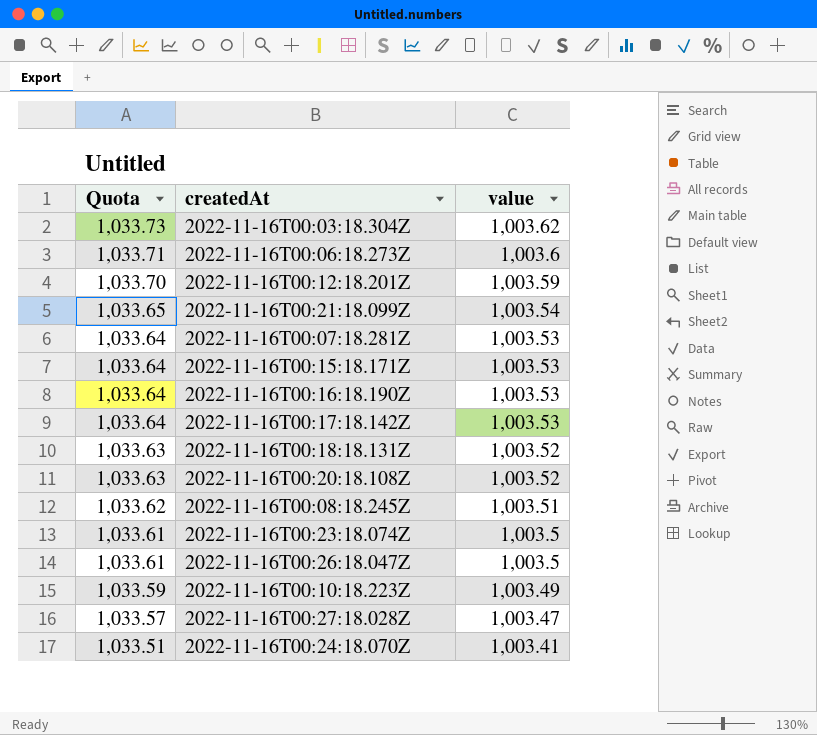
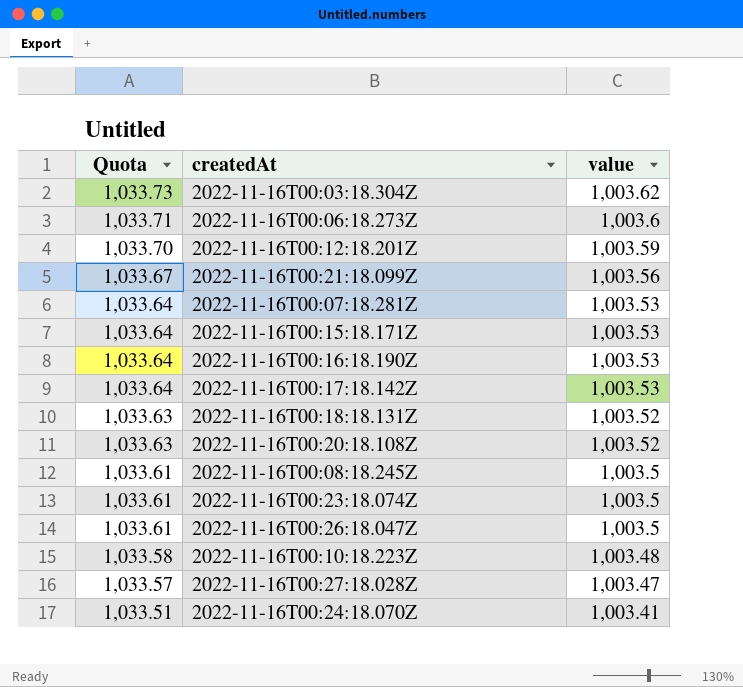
2022-11-16T00:21:18.099Z | Quota: 1,033.65 -> 1,033.67
2022-11-16T00:21:18.099Z | value: 1,003.54 -> 1,003.56
2022-11-16T00:08:18.245Z | Quota: 1,033.62 -> 1,033.61
2022-11-16T00:08:18.245Z | value: 1,003.51 -> 1,003.5
2022-11-16T00:10:18.223Z | Quota: 1,033.59 -> 1,033.58
2022-11-16T00:10:18.223Z | value: 1,003.49 -> 1,003.48

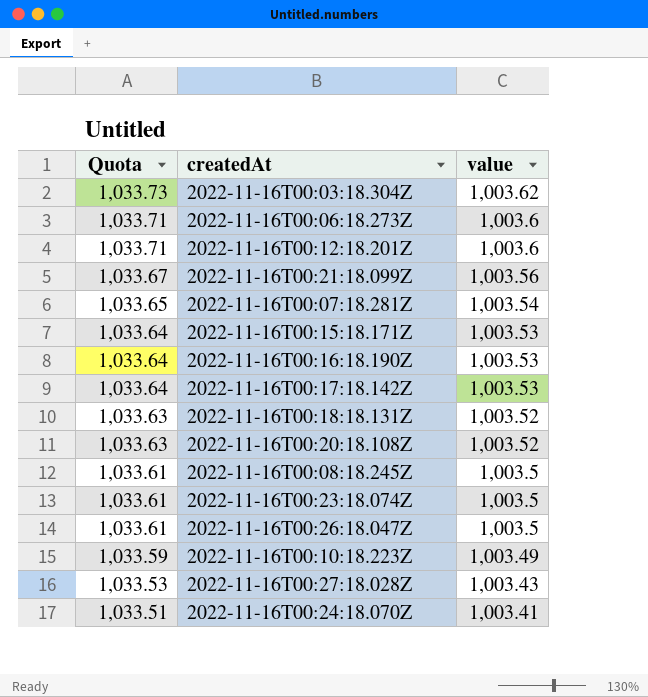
2022-11-16T00:12:18.201Z | Quota: 1,033.70 -> 1,033.71
2022-11-16T00:12:18.201Z | value: 1,003.59 -> 1,003.6
2022-11-16T00:07:18.281Z | Quota: 1,033.64 -> 1,033.65
2022-11-16T00:07:18.281Z | value: 1,003.53 -> 1,003.54
2022-11-16T00:10:18.223Z | Quota: 1,033.58 -> 1,033.59
2022-11-16T00:10:18.223Z | value: 1,003.48 -> 1,003.49
2022-11-16T00:27:18.028Z | Quota: 1,033.57 -> 1,033.53
2022-11-16T00:27:18.028Z | value: 1,003.47 -> 1,003.43

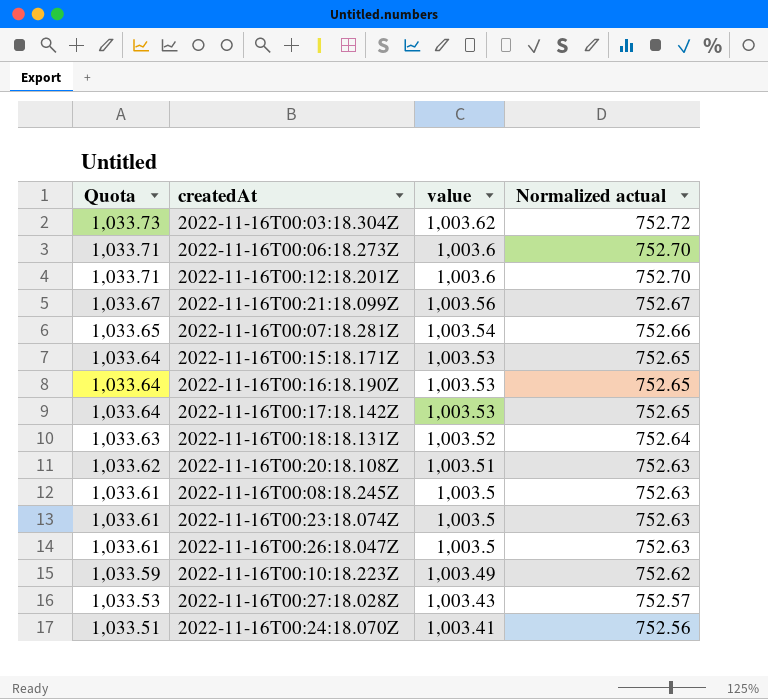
column Normalized actual | formula: none -> [value] * 0.75
2022-11-16T00:20:18.108Z | Quota: 1,033.63 -> 1,033.62
2022-11-16T00:20:18.108Z | value: 1,003.52 -> 1,003.51

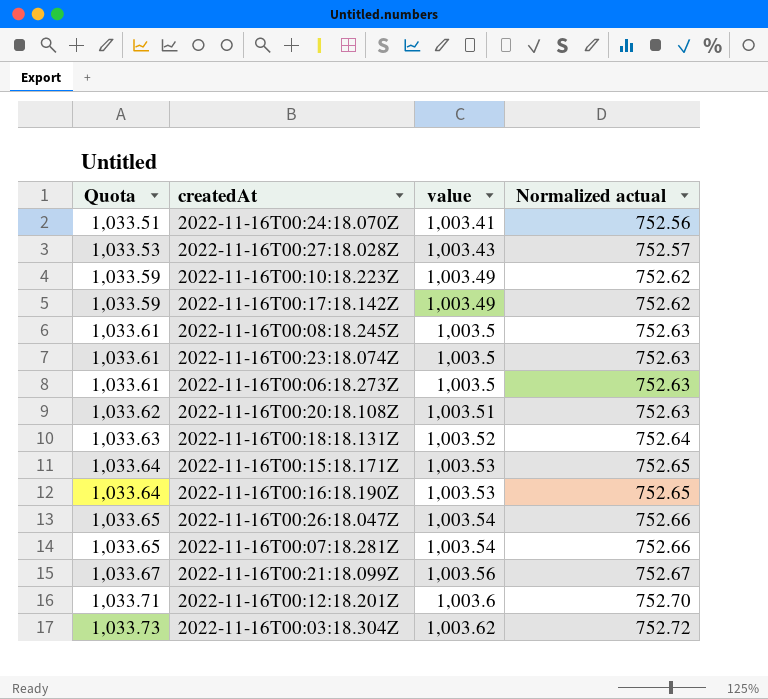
row order: Quota descending -> Quota ascending
2022-11-16T00:17:18.142Z | Quota: 1,033.64 -> 1,033.59
2022-11-16T00:17:18.142Z | value: 1,003.53 -> 1,003.49
2022-11-16T00:17:18.142Z | Normalized actual: 752.65 -> 752.62
2022-11-16T00:06:18.273Z | Quota: 1,033.71 -> 1,033.61
2022-11-16T00:06:18.273Z | value: 1,003.6 -> 1,003.5
2022-11-16T00:06:18.273Z | Normalized actual: 752.70 -> 752.63
2022-11-16T00:26:18.047Z | Quota: 1,033.61 -> 1,033.65
2022-11-16T00:26:18.047Z | value: 1,003.5 -> 1,003.54
2022-11-16T00:26:18.047Z | Normalized actual: 752.63 -> 752.66

